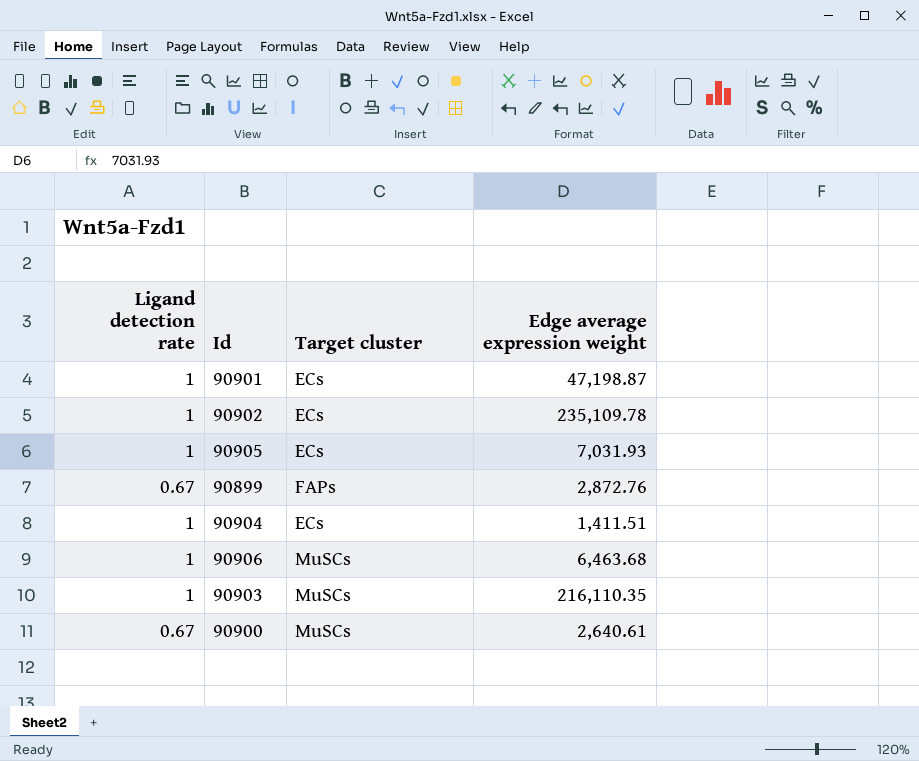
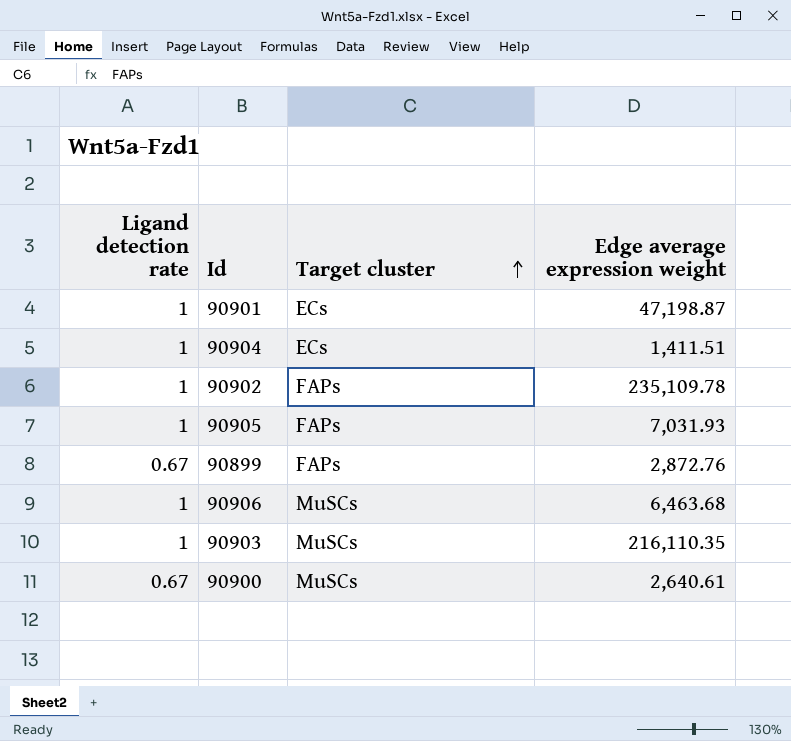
row order: none -> Target cluster ascending
90902 | Target cluster: ECs -> FAPs
90905 | Target cluster: ECs -> FAPs

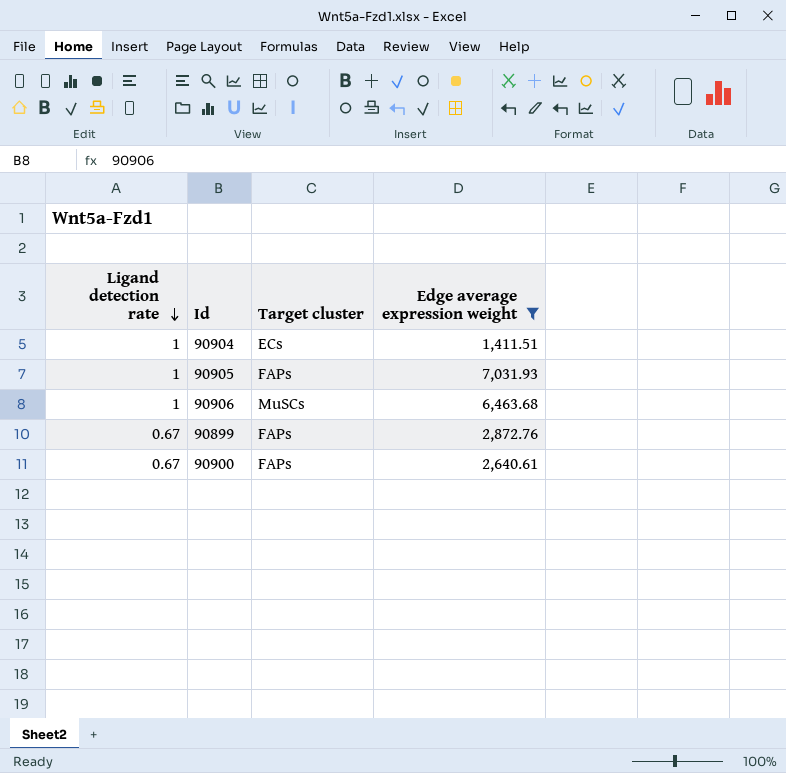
filter: none -> Edge average expression weight <= 7,031.93
row order: Target cluster ascending -> Ligand detection rate descending
90900 | Target cluster: MuSCs -> FAPs

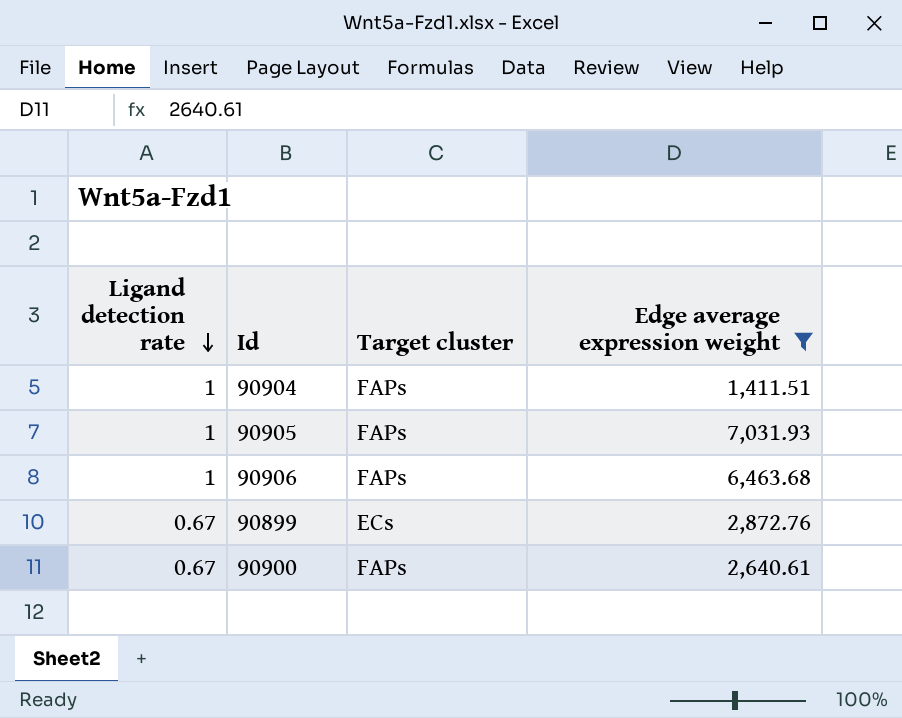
90904 | Target cluster: ECs -> FAPs
90906 | Target cluster: MuSCs -> FAPs
90899 | Target cluster: FAPs -> ECs

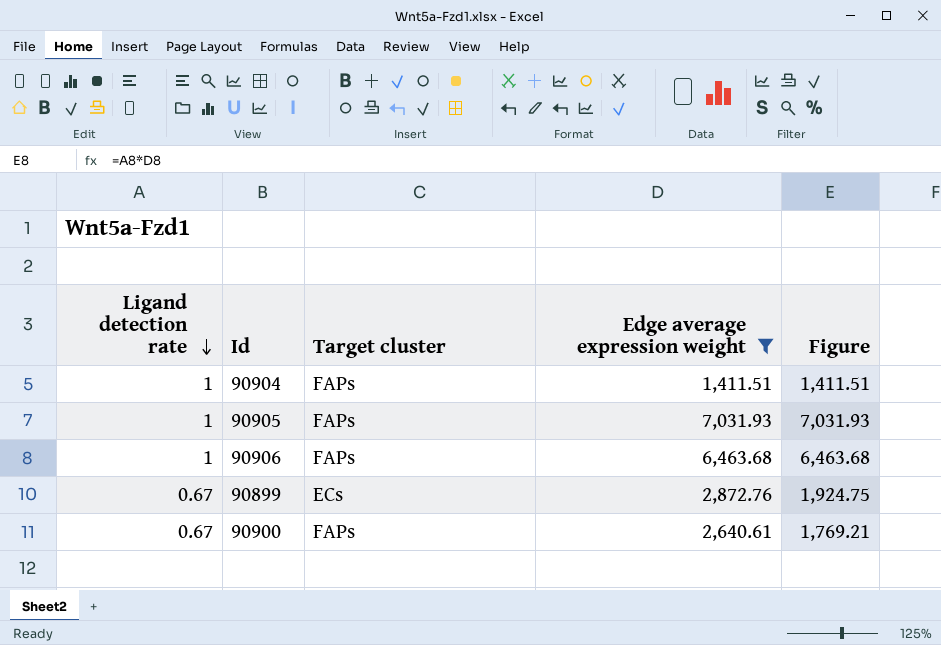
column Figure | formula: none -> [Ligand detection rate] * [Edge average expression weight]

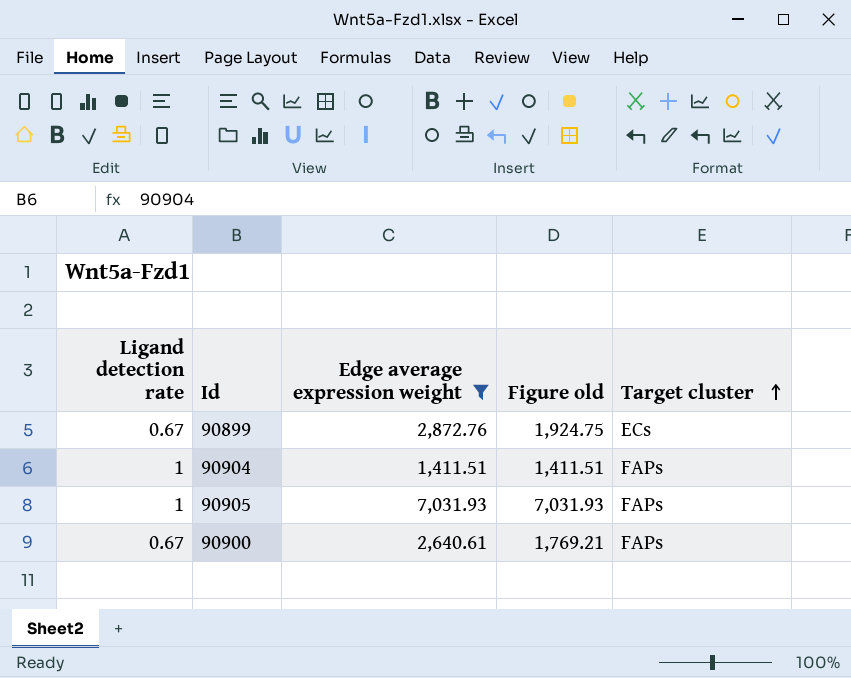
row order: Ligand detection rate descending -> Target cluster ascending
column name: Figure -> Figure old
column Target cluster | position: 3 -> 5
row 90906: 1 | FAPs | 6,463.68 | 6,463.68 -> none

